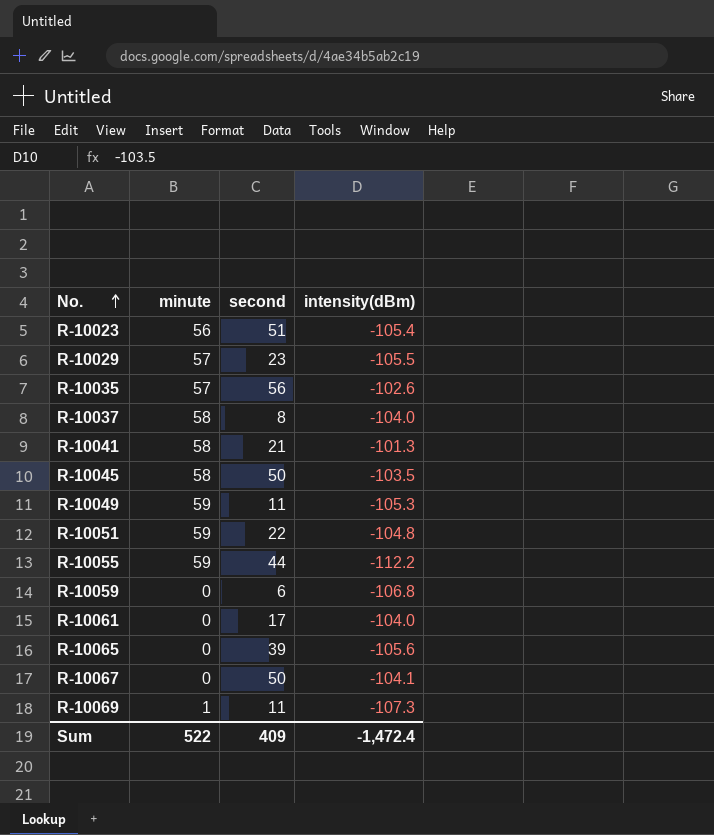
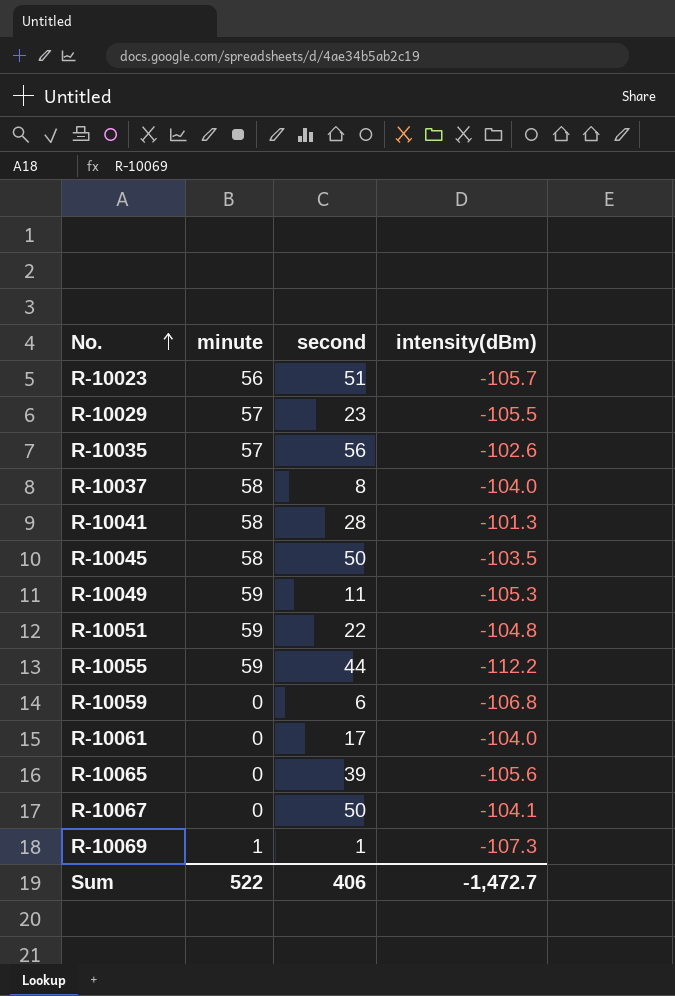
R-10023 | intensity(dBm): -105.4 -> -105.7
R-10041 | second: 21 -> 28
R-10069 | second: 11 -> 1
Sum | second: 409 -> 406
Sum | intensity(dBm): -1,472.4 -> -1,472.7

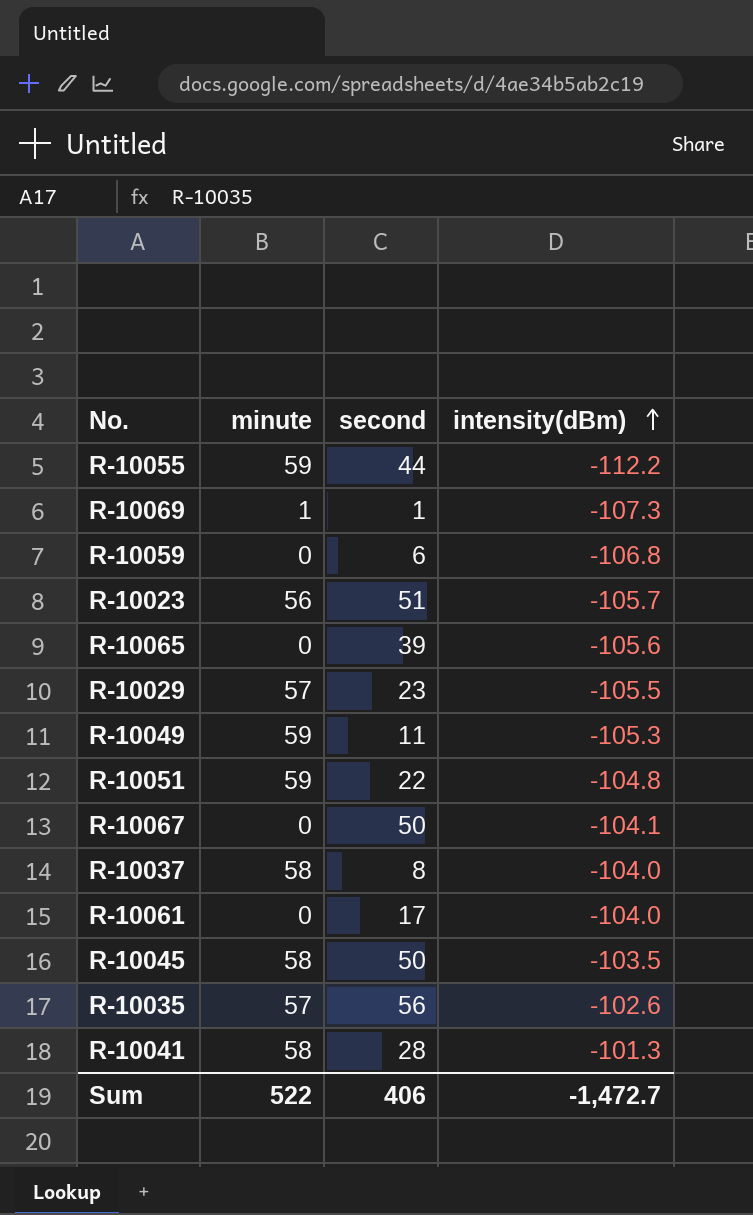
row order: No. ascending -> intensity(dBm) ascending

